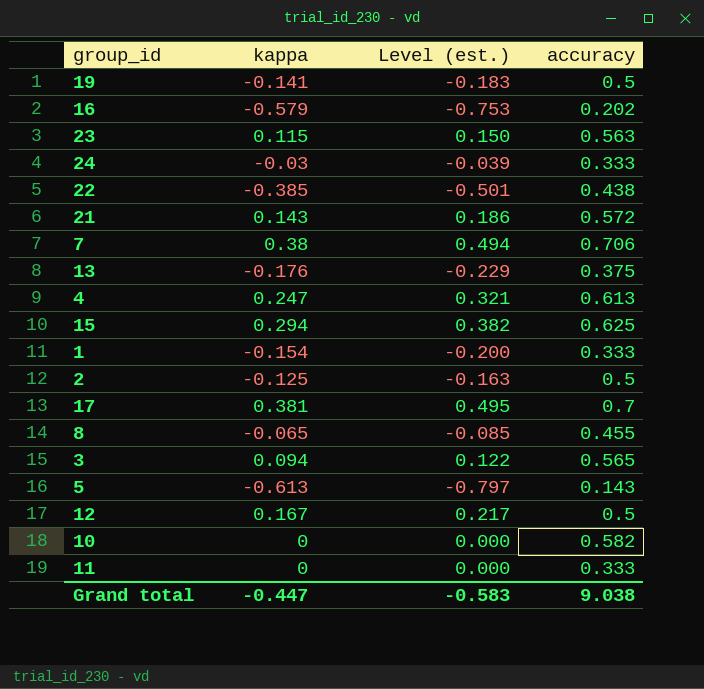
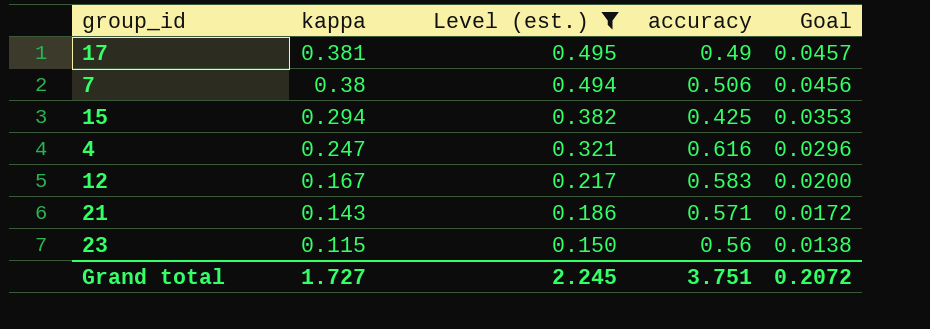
filter: none -> Level (est.) >= 0.150
row order: none -> kappa descending
column Goal | formula: none -> [kappa] * 0.12
17 | accuracy: 0.7 -> 0.49
7 | accuracy: 0.706 -> 0.506
15 | accuracy: 0.625 -> 0.425
4 | accuracy: 0.613 -> 0.616
12 | accuracy: 0.5 -> 0.583
21 | accuracy: 0.572 -> 0.571
23 | accuracy: 0.563 -> 0.56
Grand total | kappa: -0.447 -> 1.727
Grand total | Level (est.): -0.583 -> 2.245
Grand total | accuracy: 9.038 -> 3.751

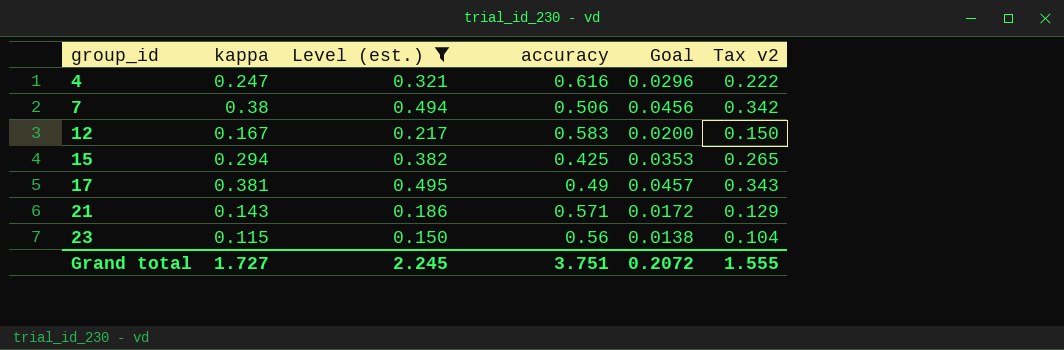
row order: kappa descending -> group_id ascending
column Tax v2 | formula: none -> [kappa] * 0.9

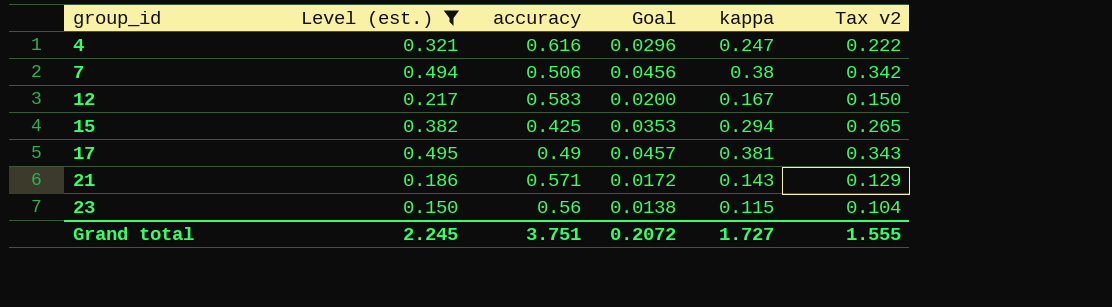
column kappa | position: 2 -> 5

